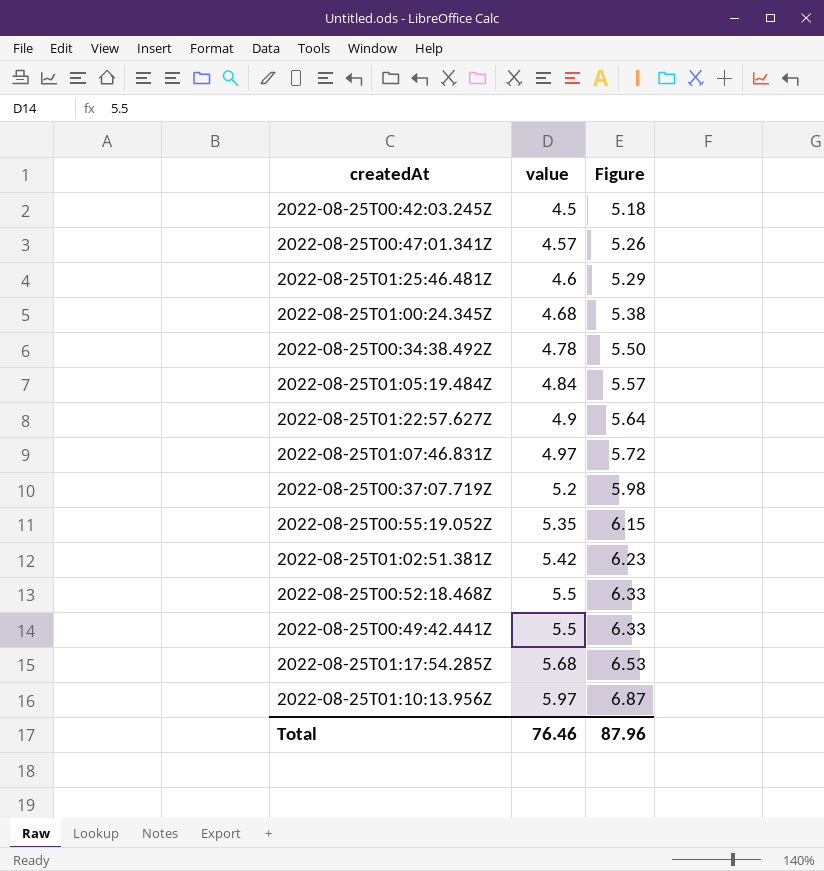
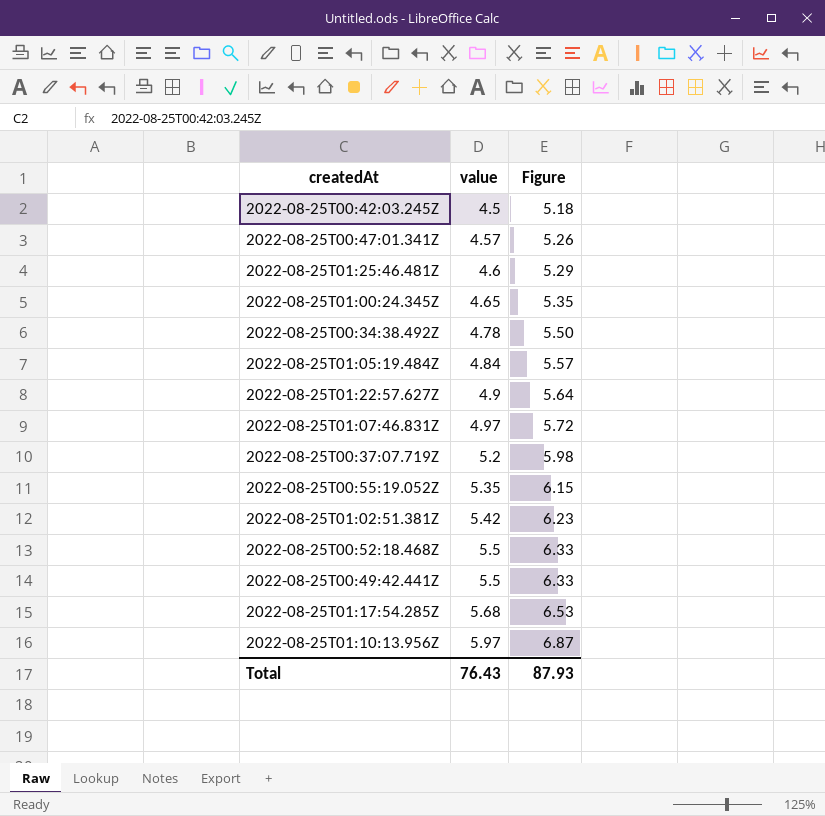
2022-08-25T01:00:24.345Z | value: 4.68 -> 4.65
2022-08-25T01:00:24.345Z | Figure: 5.38 -> 5.35
Total | value: 76.46 -> 76.43
Total | Figure: 87.96 -> 87.93

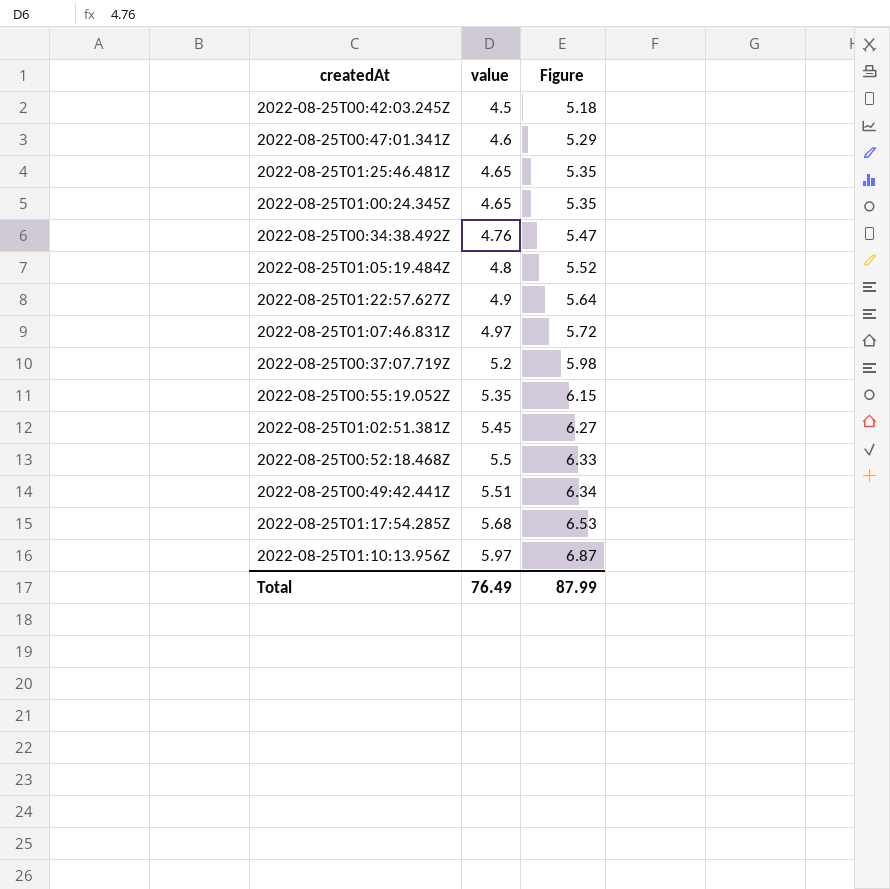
2022-08-25T00:47:01.341Z | value: 4.57 -> 4.6
2022-08-25T00:47:01.341Z | Figure: 5.26 -> 5.29
2022-08-25T01:25:46.481Z | value: 4.6 -> 4.65
2022-08-25T01:25:46.481Z | Figure: 5.29 -> 5.35
2022-08-25T00:34:38.492Z | value: 4.78 -> 4.76
2022-08-25T00:34:38.492Z | Figure: 5.50 -> 5.47
2022-08-25T01:05:19.484Z | value: 4.84 -> 4.8
2022-08-25T01:05:19.484Z | Figure: 5.57 -> 5.52
2022-08-25T01:02:51.381Z | value: 5.42 -> 5.45
2022-08-25T01:02:51.381Z | Figure: 6.23 -> 6.27
2022-08-25T00:49:42.441Z | value: 5.5 -> 5.51
2022-08-25T00:49:42.441Z | Figure: 6.33 -> 6.34
Total | value: 76.43 -> 76.49
Total | Figure: 87.93 -> 87.99

